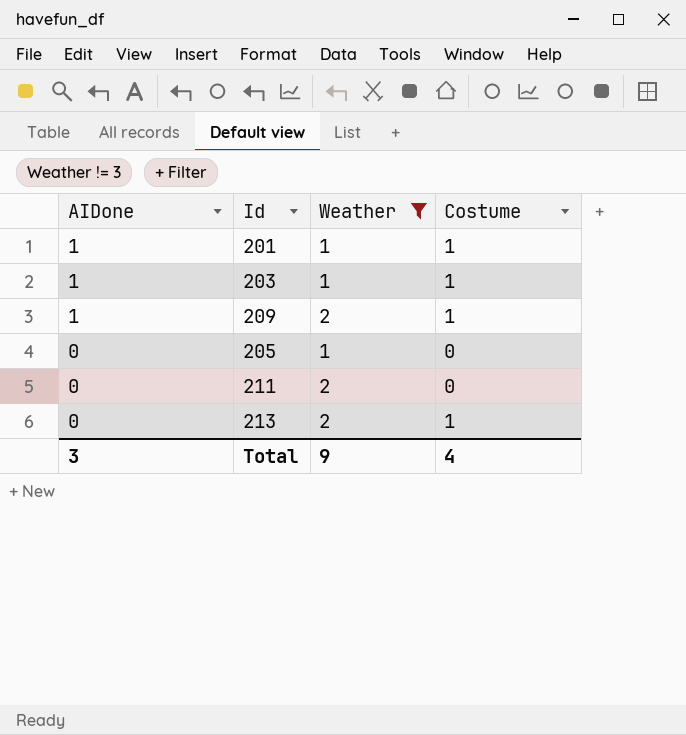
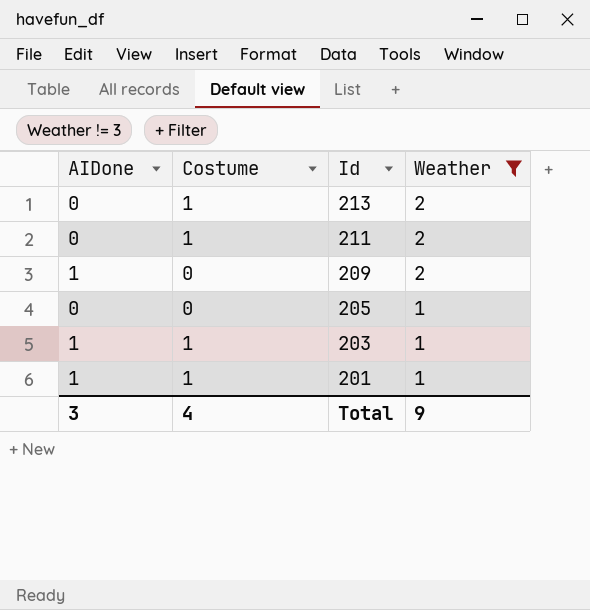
row order: AIDone descending -> Id descending
column Costume | position: 4 -> 2
211 | Costume: 0 -> 1
209 | Costume: 1 -> 0

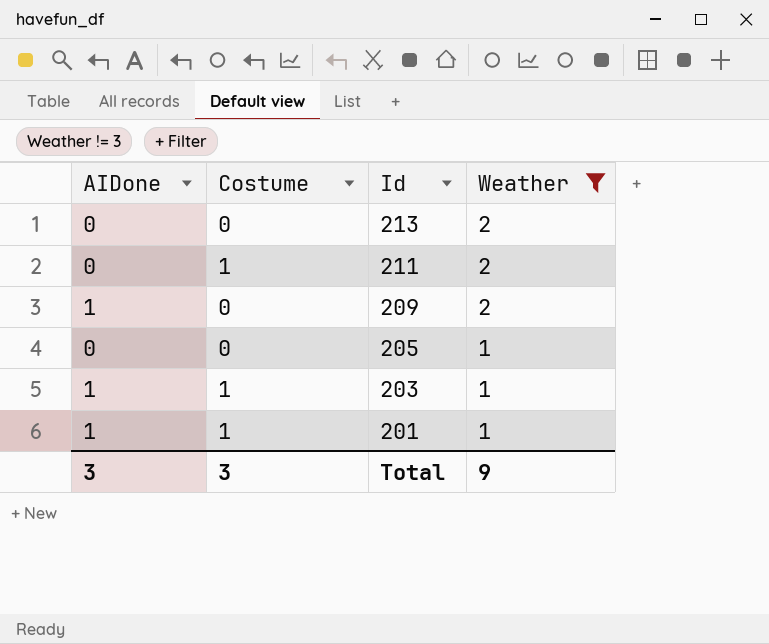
213 | Costume: 1 -> 0
Total | Costume: 4 -> 3

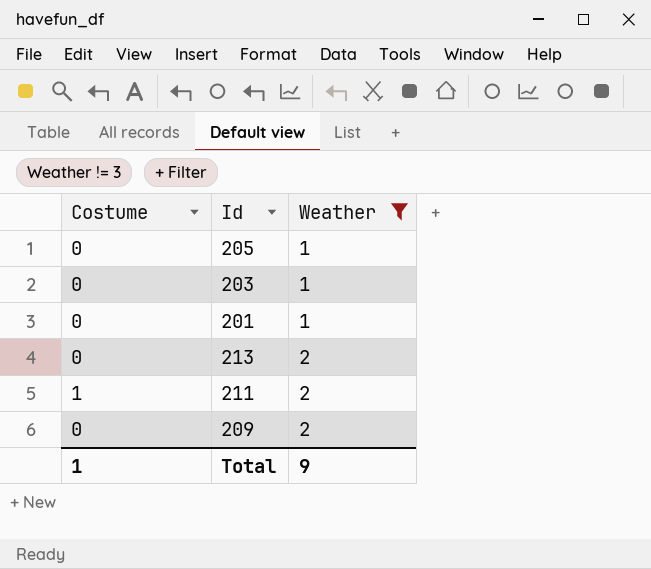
row order: Id descending -> Weather ascending
column AIDone | position: 1 -> none
203 | Costume: 1 -> 0
201 | Costume: 1 -> 0
Total | Costume: 3 -> 1

